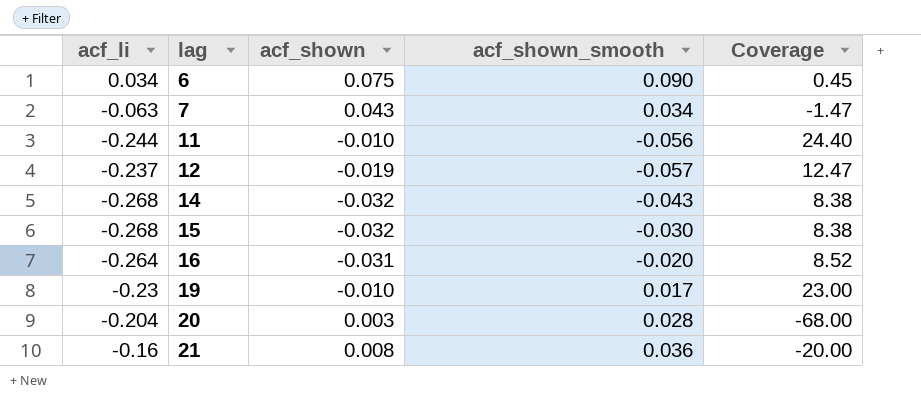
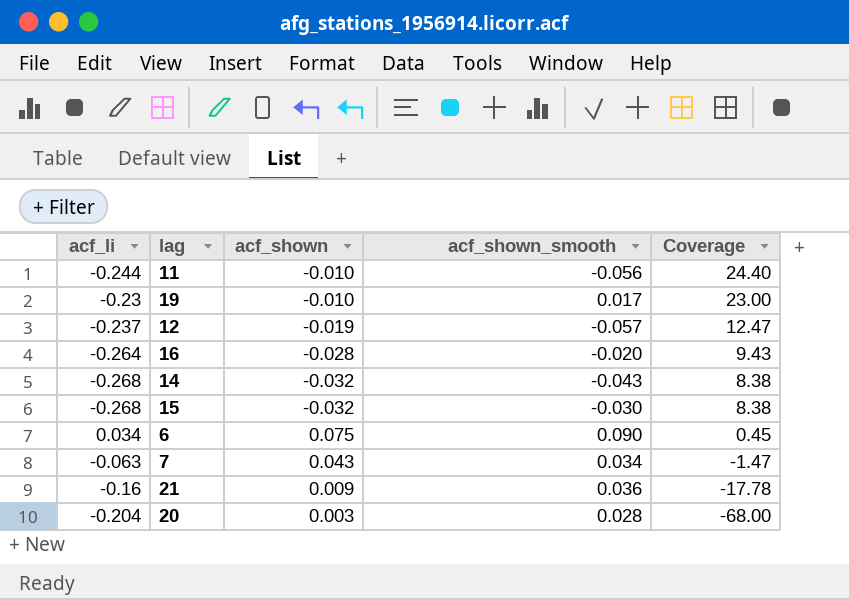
row order: lag ascending -> Coverage descending
16 | acf_shown: -0.031 -> -0.028
16 | Coverage: 8.52 -> 9.43
21 | acf_shown: 0.008 -> 0.009
21 | Coverage: -20.00 -> -17.78

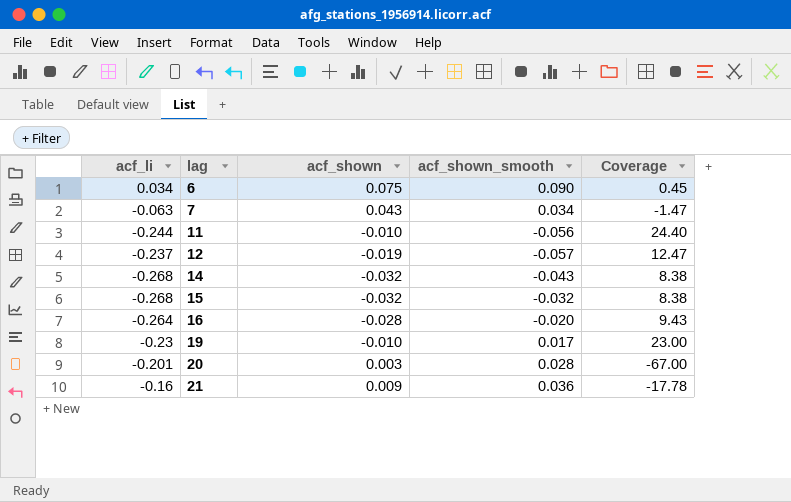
row order: Coverage descending -> lag ascending
15 | acf_shown_smooth: -0.030 -> -0.032
20 | acf_li: -0.204 -> -0.201
20 | Coverage: -68.00 -> -67.00

